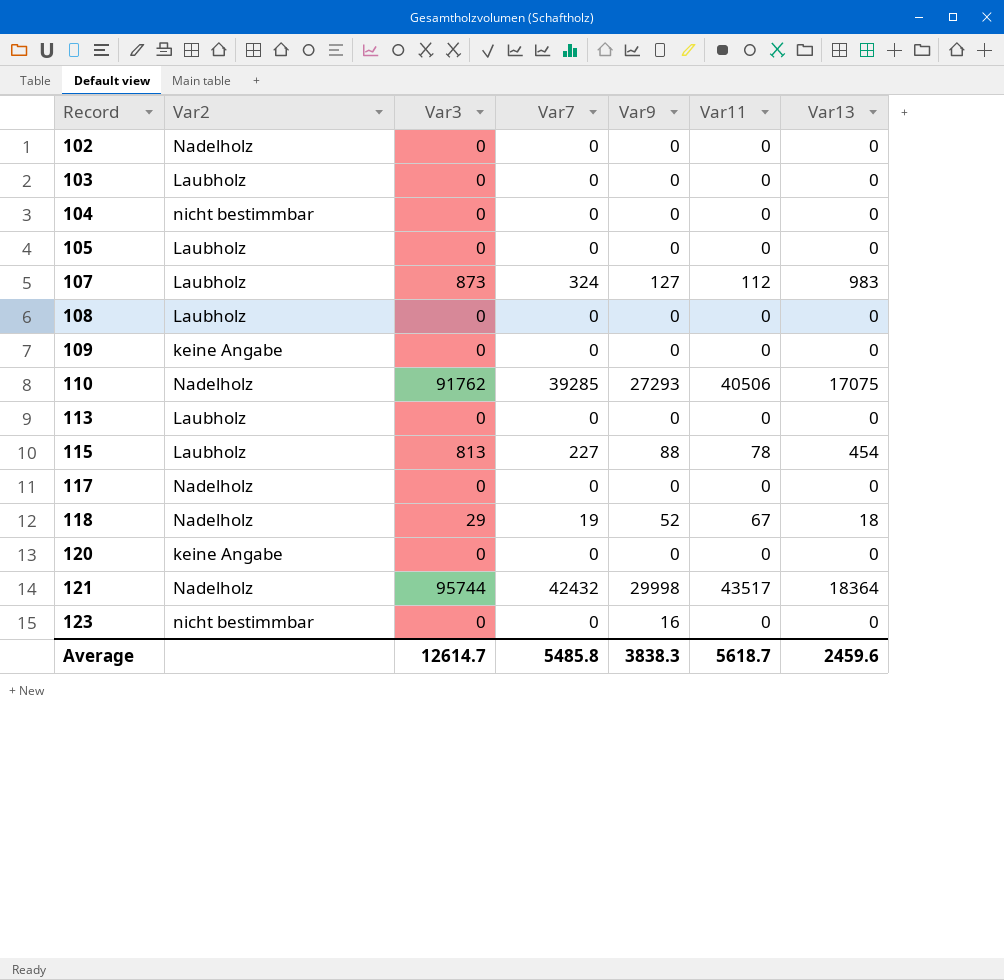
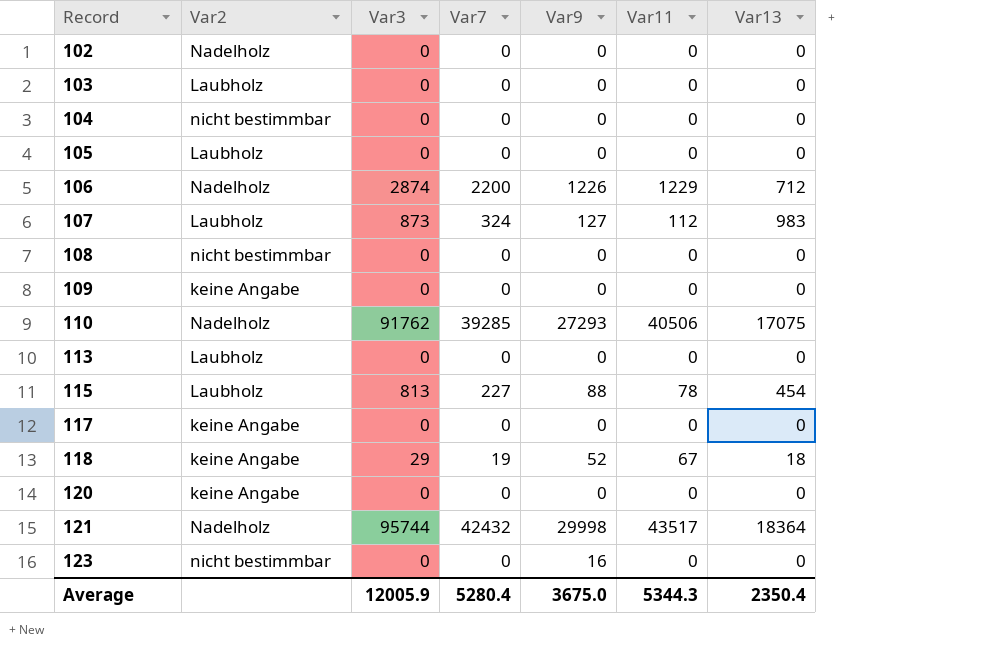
row 106: none -> Nadelholz | 2874 | 2200 | 1226 | 1229 | 712
108 | Var2: Laubholz -> nicht bestimmbar
117 | Var2: Nadelholz -> keine Angabe
118 | Var2: Nadelholz -> keine Angabe
Average | Var3: 12614.7 -> 12005.9
Average | Var7: 5485.8 -> 5280.4
Average | Var9: 3838.3 -> 3675.0
Average | Var11: 5618.7 -> 5344.3
Average | Var13: 2459.6 -> 2350.4

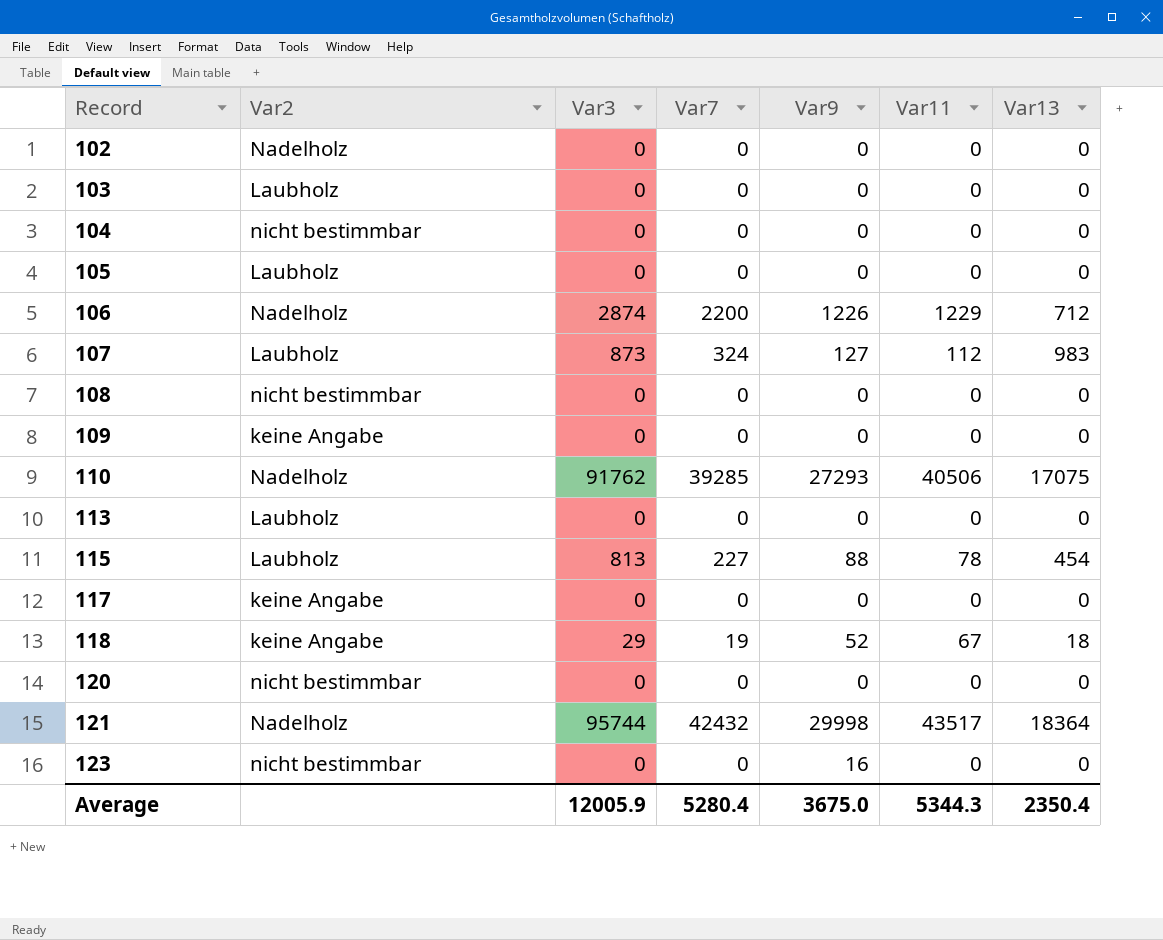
120 | Var2: keine Angabe -> nicht bestimmbar

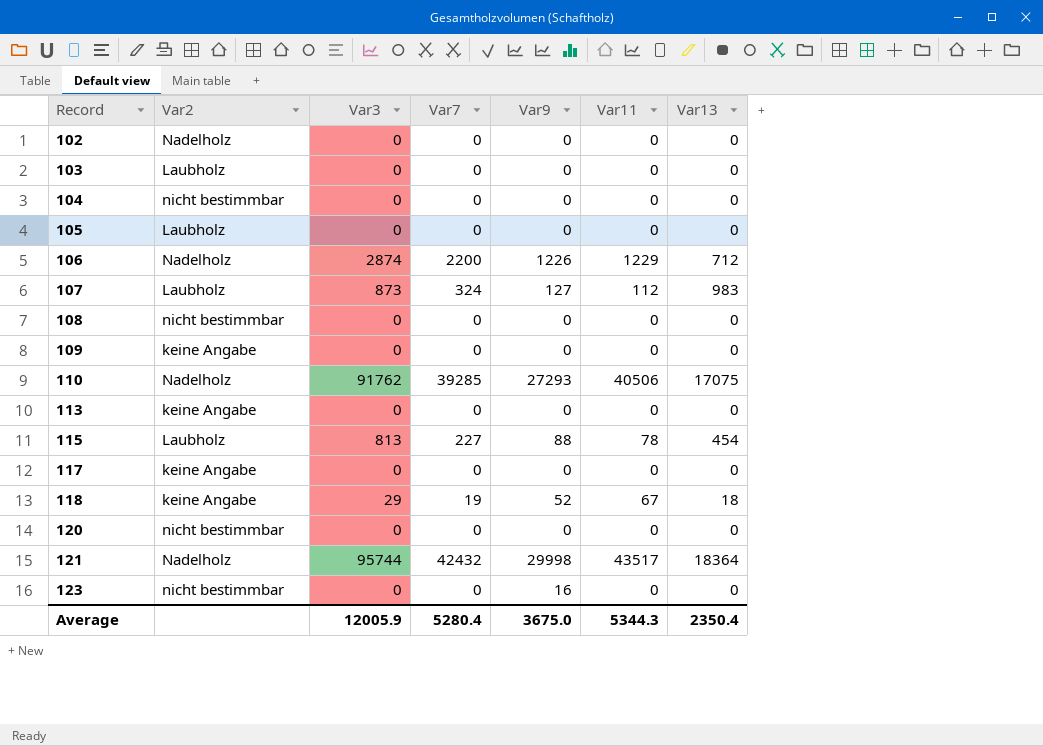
113 | Var2: Laubholz -> keine Angabe

